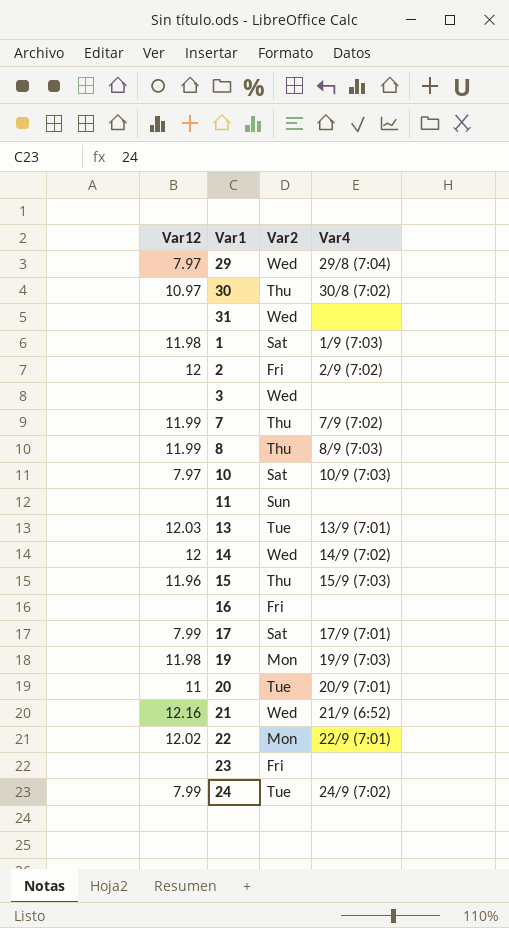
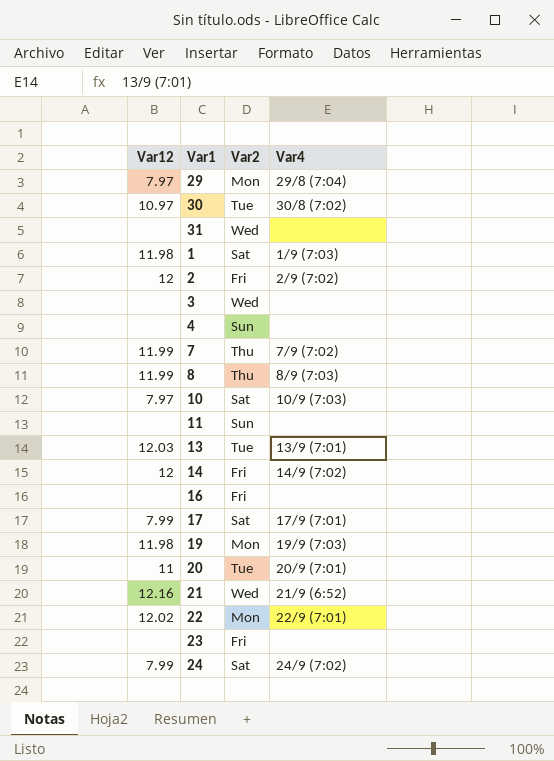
row 15: 11.96 | Thu | 15/9 (7:03) -> none
29 | Var2: Wed -> Mon
30 | Var2: Thu -> Tue
row 4: none -> none | Sun | none
14 | Var2: Wed -> Fri
24 | Var2: Tue -> Sat

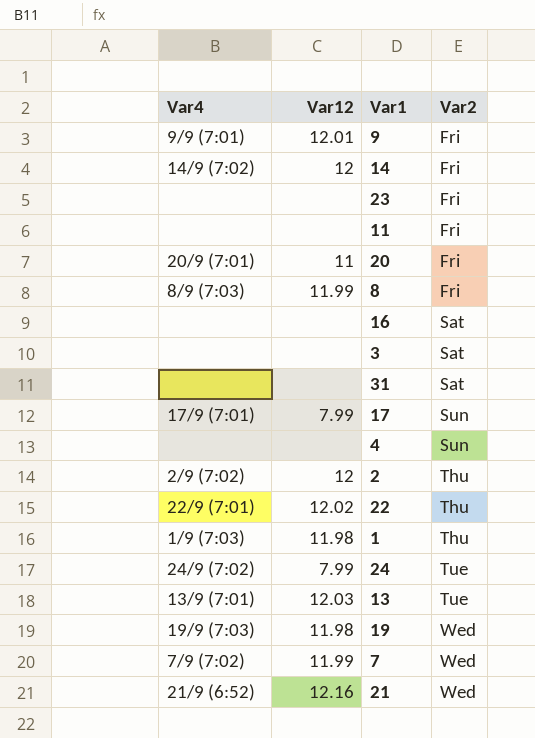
row order: none -> Var2 ascending
column Var4 | position: 4 -> 1
row 29: 7.97 | Mon | 29/8 (7:04) -> none
row 30: 10.97 | Tue | 30/8 (7:02) -> none
row 10: 7.97 | Sat | 10/9 (7:03) -> none
row 9: none -> 9/9 (7:01) | 12.01 | Fri
11 | Var2: Sun -> Fri
20 | Var2: Tue -> Fri
8 | Var2: Thu -> Fri
16 | Var2: Fri -> Sat
3 | Var2: Wed -> Sat
31 | Var2: Wed -> Sat
17 | Var2: Sat -> Sun
2 | Var2: Fri -> Thu
22 | Var2: Mon -> Thu
1 | Var2: Sat -> Thu
24 | Var2: Sat -> Tue
19 | Var2: Mon -> Wed
7 | Var2: Thu -> Wed

